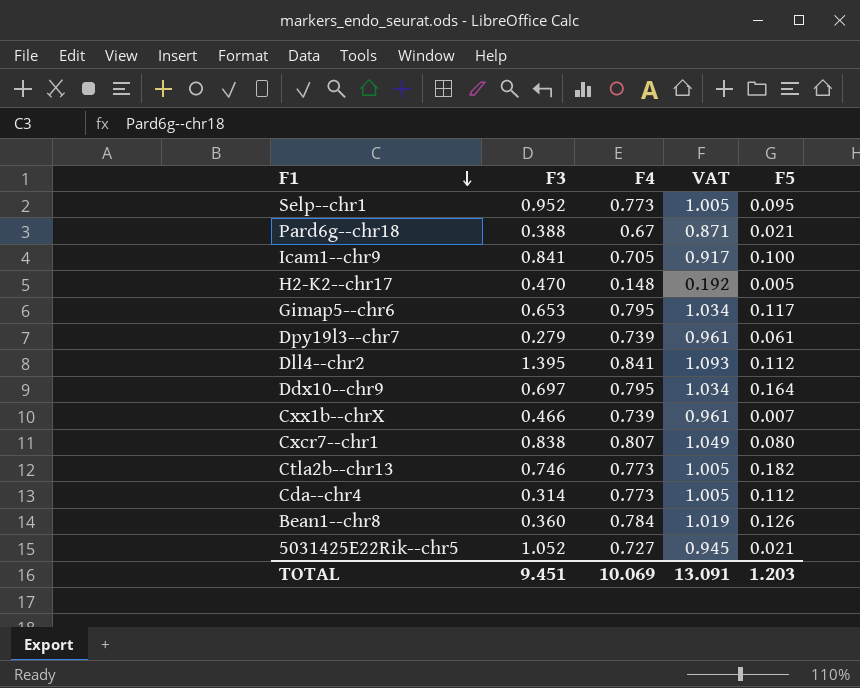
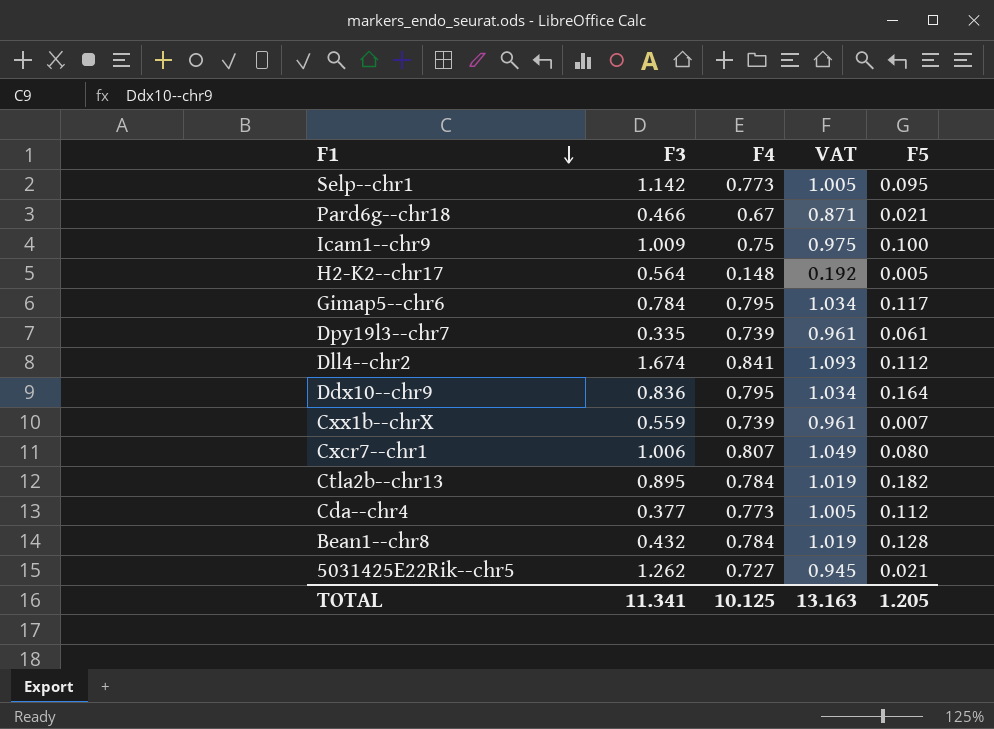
Selp--chr1 | F3: 0.952 -> 1.142
Pard6g--chr18 | F3: 0.388 -> 0.466
Icam1--chr9 | F3: 0.841 -> 1.009
Icam1--chr9 | F4: 0.705 -> 0.75
Icam1--chr9 | VAT: 0.917 -> 0.975
H2-K2--chr17 | F3: 0.470 -> 0.564
Gimap5--chr6 | F3: 0.653 -> 0.784
Dpy19l3--chr7 | F3: 0.279 -> 0.335
Dll4--chr2 | F3: 1.395 -> 1.674
Ddx10--chr9 | F3: 0.697 -> 0.836
Cxx1b--chrX | F3: 0.466 -> 0.559
Cxcr7--chr1 | F3: 0.838 -> 1.006
Ctla2b--chr13 | F3: 0.746 -> 0.895
Ctla2b--chr13 | F4: 0.773 -> 0.784
Ctla2b--chr13 | VAT: 1.005 -> 1.019
Cda--chr4 | F3: 0.314 -> 0.377
Bean1--chr8 | F3: 0.360 -> 0.432
Bean1--chr8 | F5: 0.126 -> 0.128
5031425E22Rik--chr5 | F3: 1.052 -> 1.262
TOTAL | F3: 9.451 -> 11.341
TOTAL | F4: 10.069 -> 10.125
TOTAL | VAT: 13.091 -> 13.163
TOTAL | F5: 1.203 -> 1.205

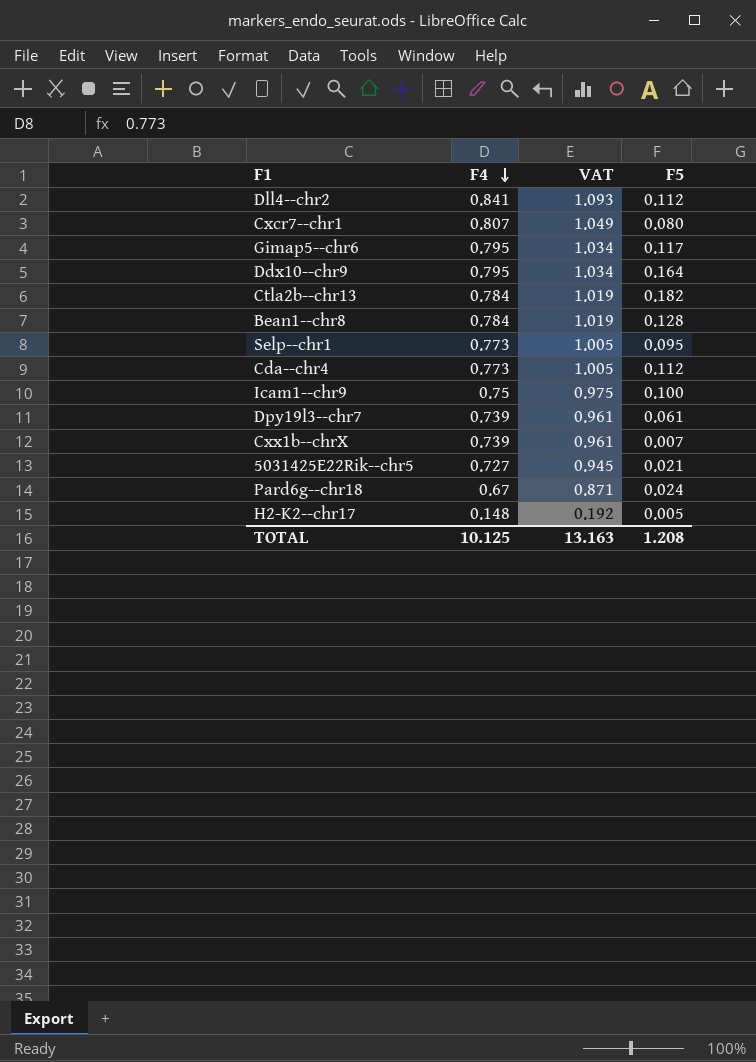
row order: F1 descending -> F4 descending
column F3 | position: 2 -> none
Pard6g--chr18 | F5: 0.021 -> 0.024
TOTAL | F5: 1.205 -> 1.208

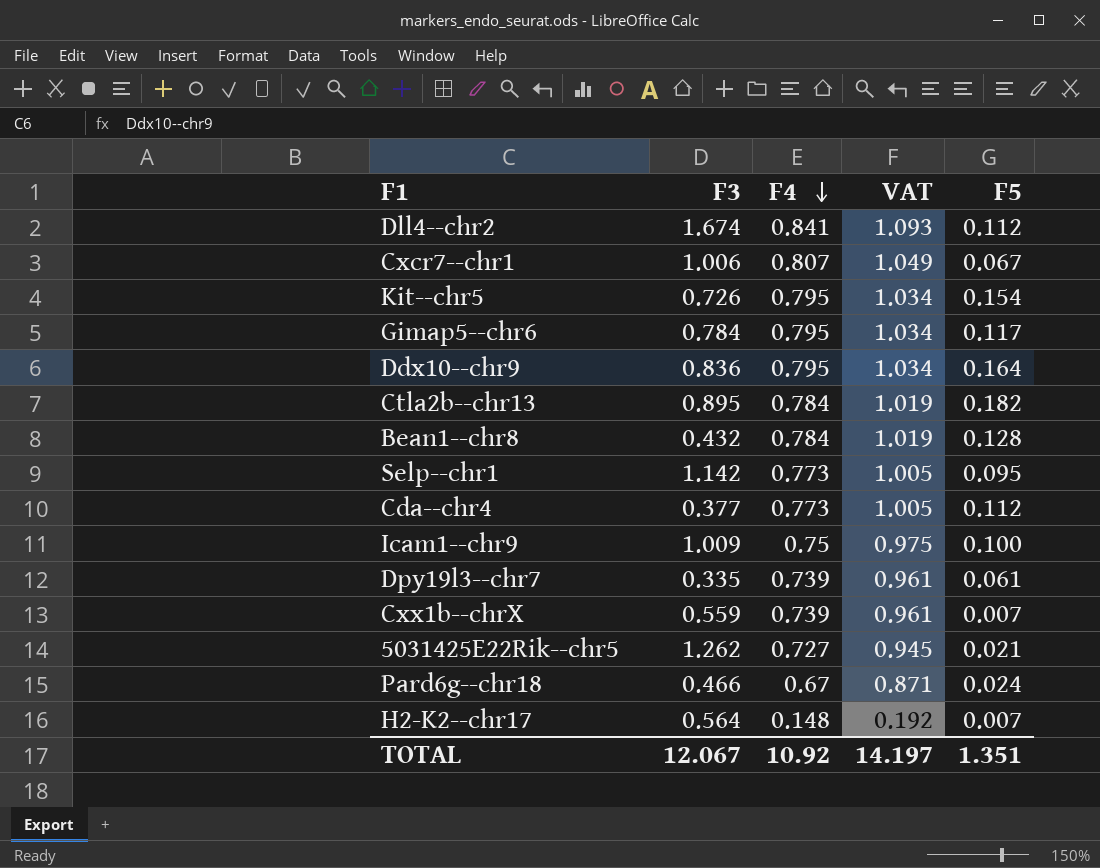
column F3 | position: none -> 2
Cxcr7--chr1 | F5: 0.080 -> 0.067
row Kit--chr5: none -> 0.726 | 0.795 | 1.034 | 0.154
H2-K2--chr17 | F5: 0.005 -> 0.007
TOTAL | F4: 10.125 -> 10.92
TOTAL | VAT: 13.163 -> 14.197
TOTAL | F5: 1.208 -> 1.351

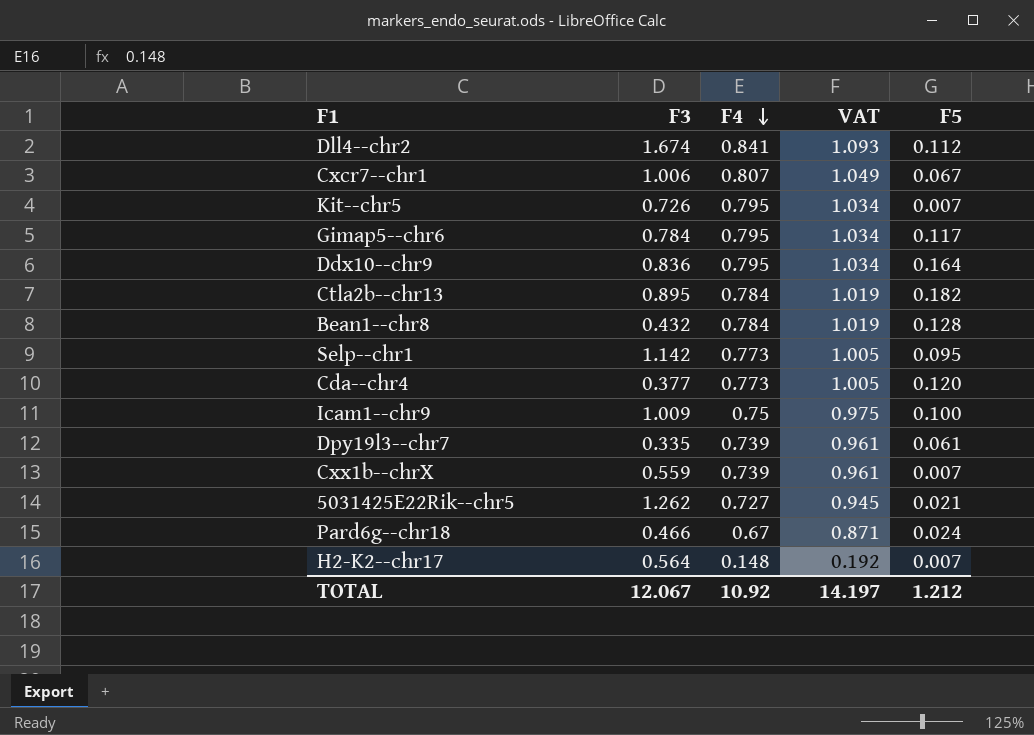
Kit--chr5 | F5: 0.154 -> 0.007
Cda--chr4 | F5: 0.112 -> 0.120
TOTAL | F5: 1.351 -> 1.212

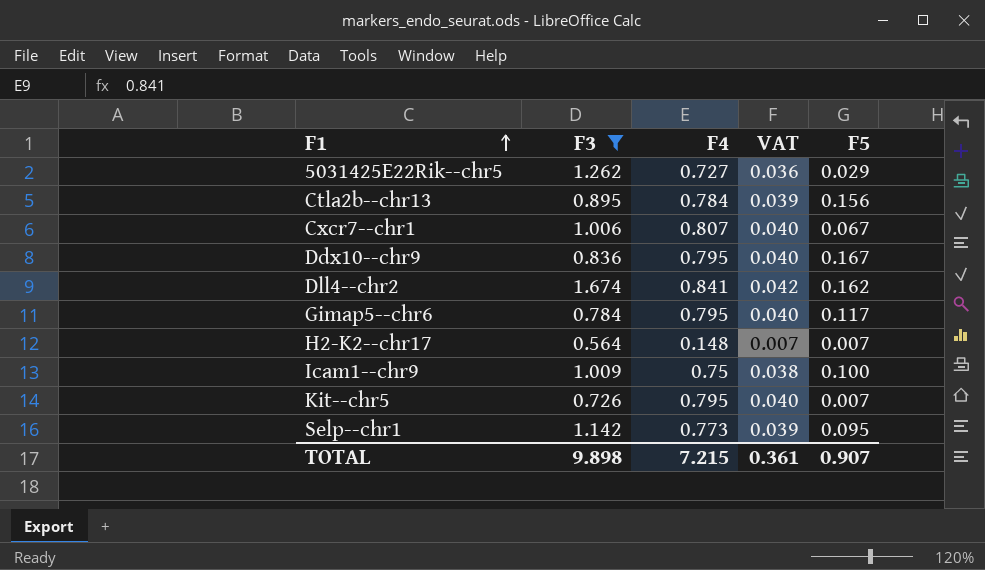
filter: none -> F3 >= 0.564
row order: F4 descending -> F1 ascending
column VAT | formula: [F4] * 1.3 -> [F4] * 0.05
5031425E22Rik--chr5 | F5: 0.021 -> 0.029
Ctla2b--chr13 | F5: 0.182 -> 0.156
Ddx10--chr9 | F5: 0.164 -> 0.167
Dll4--chr2 | F5: 0.112 -> 0.162
TOTAL | F3: 12.067 -> 9.898
TOTAL | F4: 10.92 -> 7.215
TOTAL | VAT: 14.197 -> 0.361
TOTAL | F5: 1.212 -> 0.907

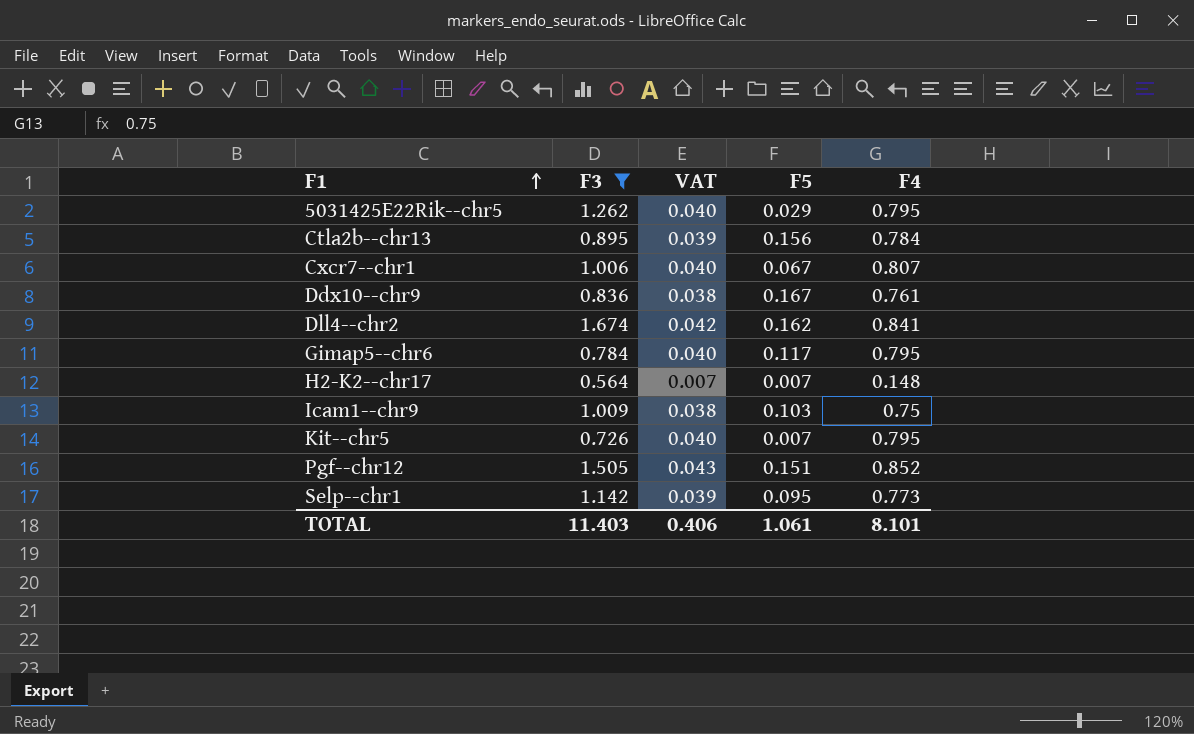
column F4 | position: 3 -> 5
5031425E22Rik--chr5 | VAT: 0.036 -> 0.040
5031425E22Rik--chr5 | F4: 0.727 -> 0.795
Ddx10--chr9 | VAT: 0.040 -> 0.038
Ddx10--chr9 | F4: 0.795 -> 0.761
Icam1--chr9 | F5: 0.100 -> 0.103
row Pgf--chr12: none -> 1.505 | 0.043 | 0.151 | 0.852
TOTAL | F3: 9.898 -> 11.403
TOTAL | VAT: 0.361 -> 0.406
TOTAL | F5: 0.907 -> 1.061
TOTAL | F4: 7.215 -> 8.101

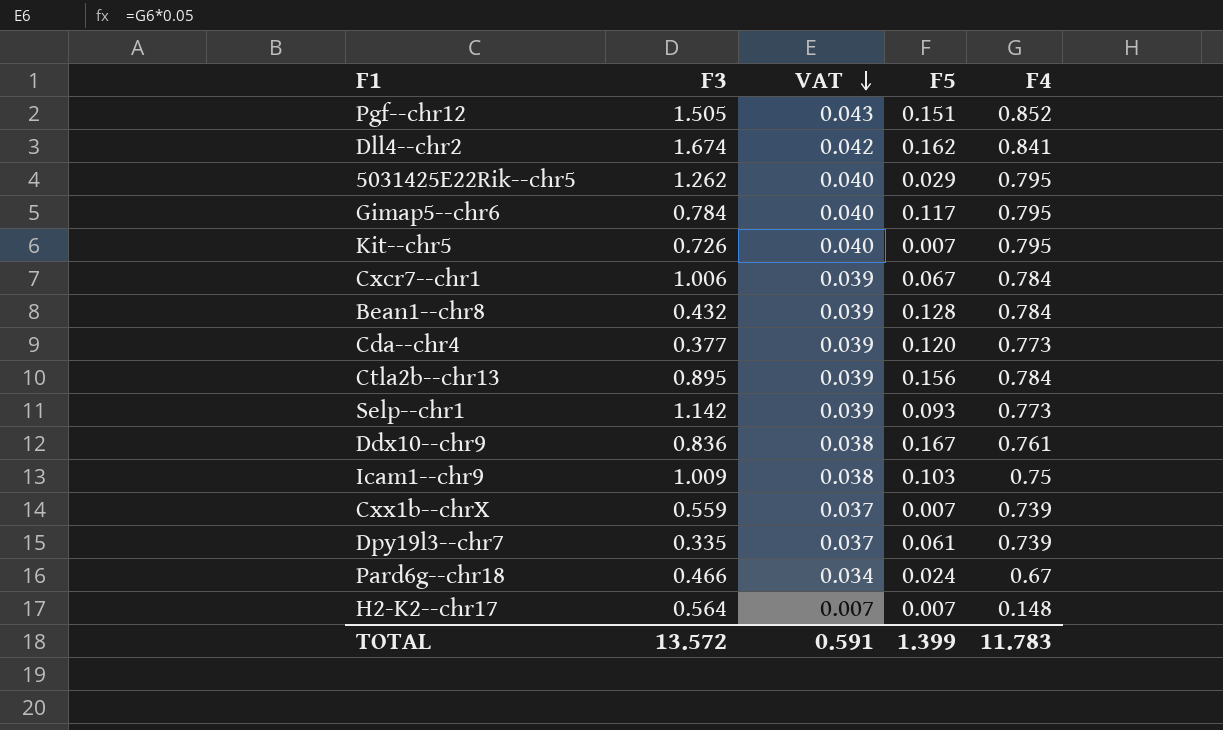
filter: F3 >= 0.564 -> none
row order: F1 ascending -> VAT descending
Cxcr7--chr1 | VAT: 0.040 -> 0.039
Cxcr7--chr1 | F4: 0.807 -> 0.784
Selp--chr1 | F5: 0.095 -> 0.093
TOTAL | F3: 11.403 -> 13.572
TOTAL | VAT: 0.406 -> 0.591
TOTAL | F5: 1.061 -> 1.399
TOTAL | F4: 8.101 -> 11.783

